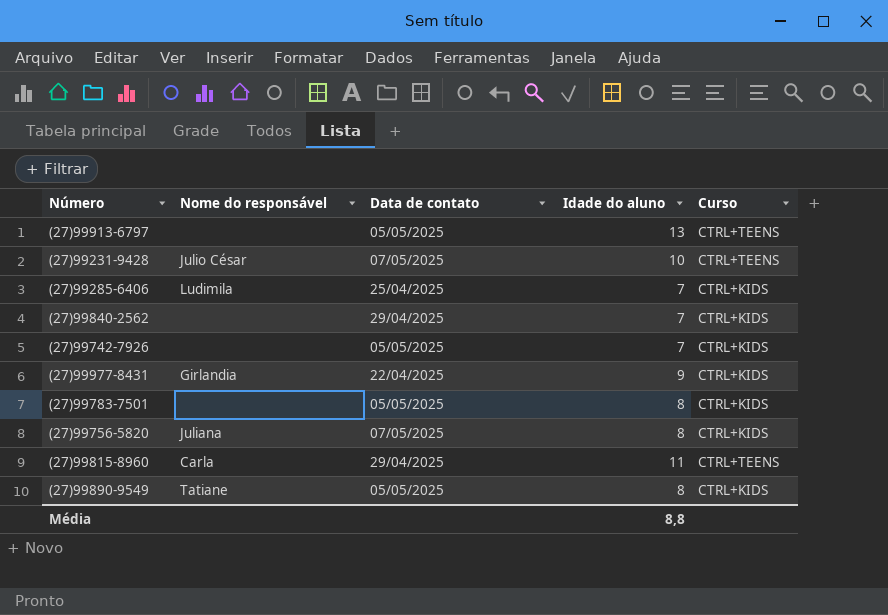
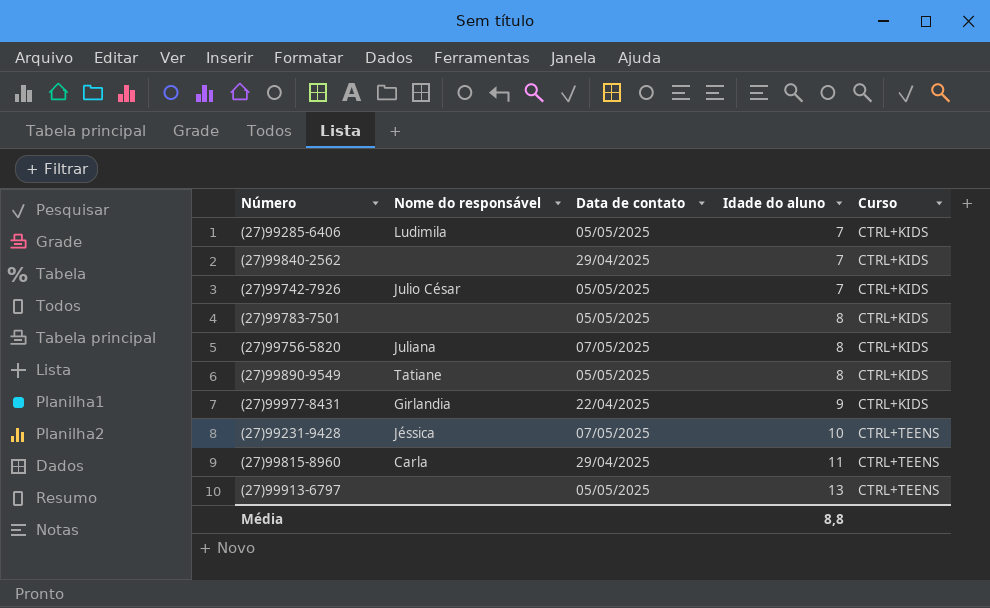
row order: none -> Idade do aluno ascending
(27)99285-6406 | Data de contato: 25/04/2025 -> 05/05/2025
(27)99742-7926 | Nome do responsável: none -> Julio César
(27)99231-9428 | Nome do responsável: Julio César -> Jéssica

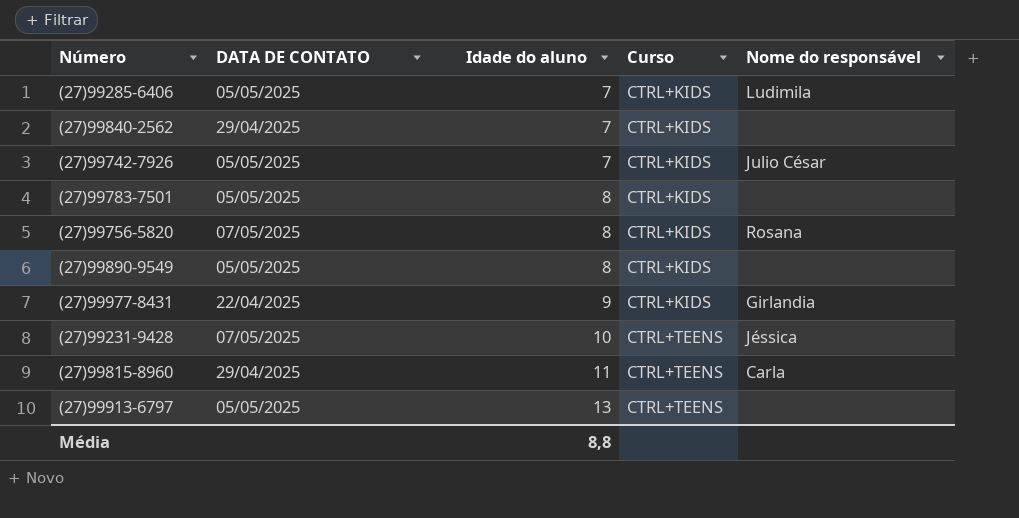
column name: Data de contato -> DATA DE CONTATO
column Nome do responsável | position: 2 -> 5
(27)99756-5820 | Nome do responsável: Juliana -> Rosana
(27)99890-9549 | Nome do responsável: Tatiane -> none

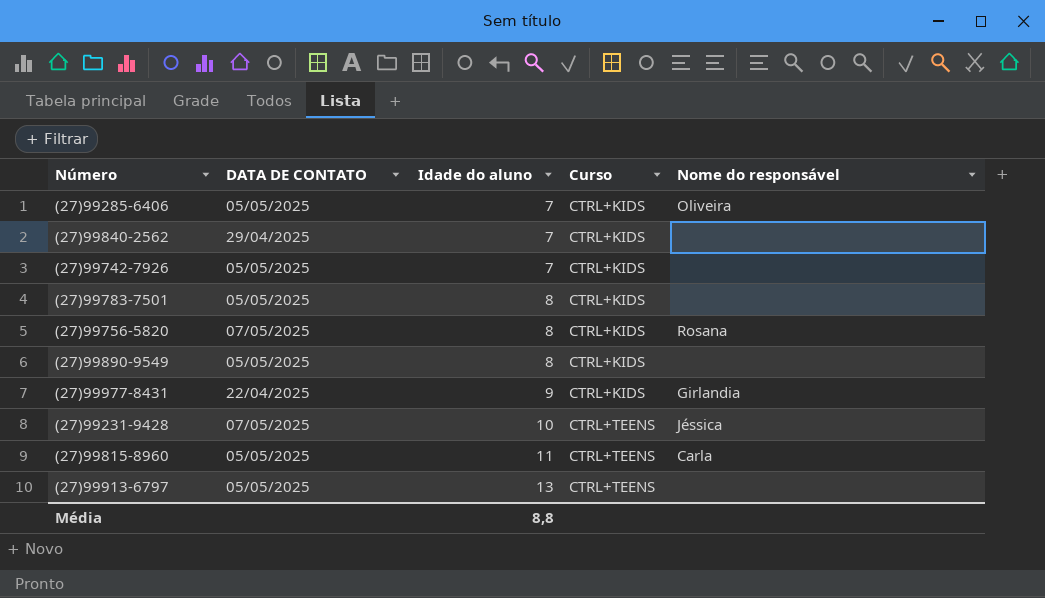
(27)99285-6406 | Nome do responsável: Ludimila -> Oliveira
(27)99742-7926 | Nome do responsável: Julio César -> none
(27)99815-8960 | DATA DE CONTATO: 29/04/2025 -> 05/05/2025

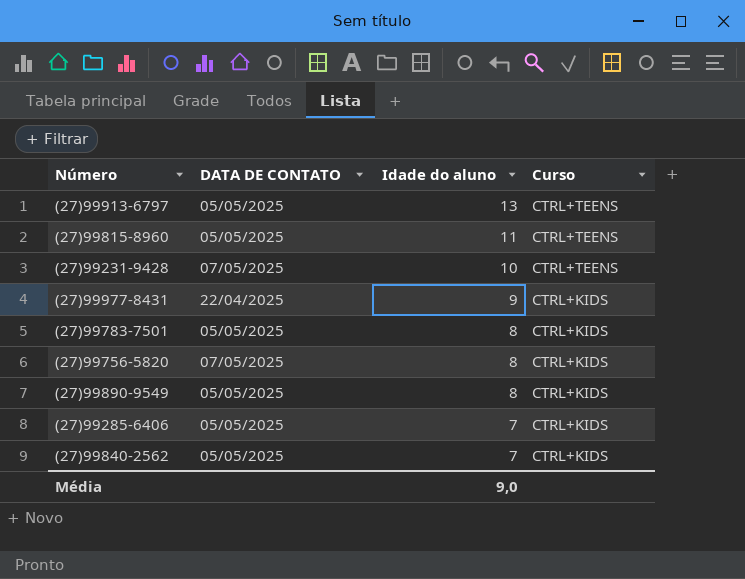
row order: Idade do aluno ascending -> Idade do aluno descending
column Nome do responsável | position: 5 -> none
row (27)99742-7926: 05/05/2025 | 7 | CTRL+KIDS | none -> none
(27)99840-2562 | DATA DE CONTATO: 29/04/2025 -> 05/05/2025
Média | Idade do aluno: 8,8 -> 9,0

